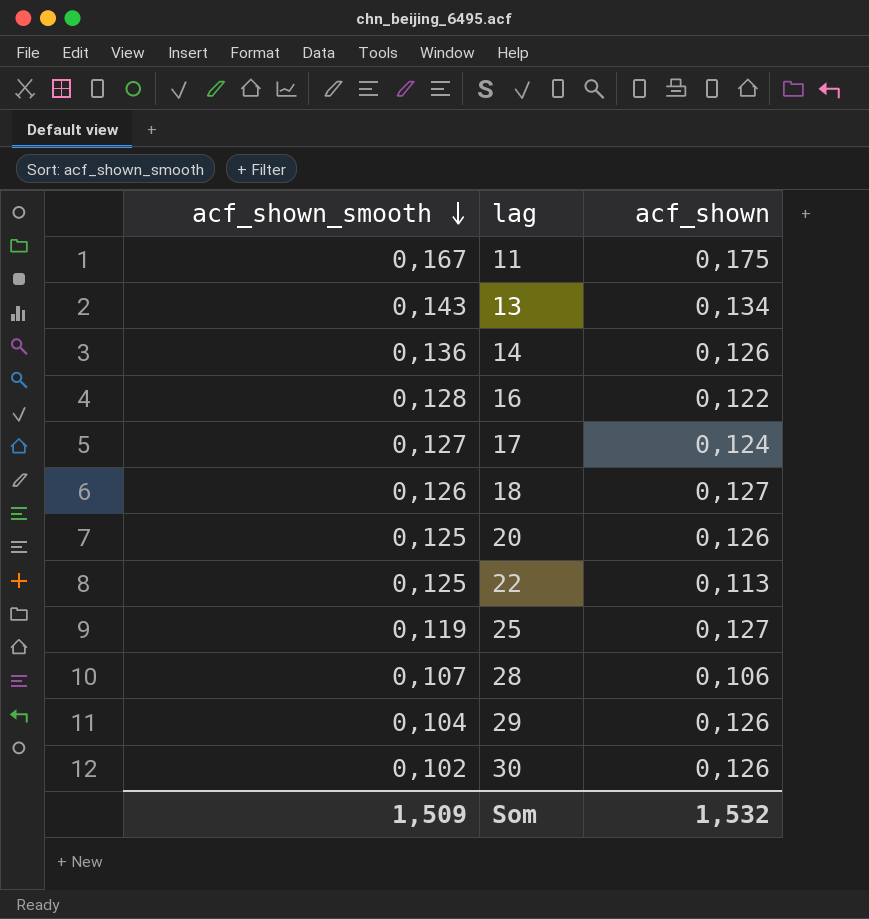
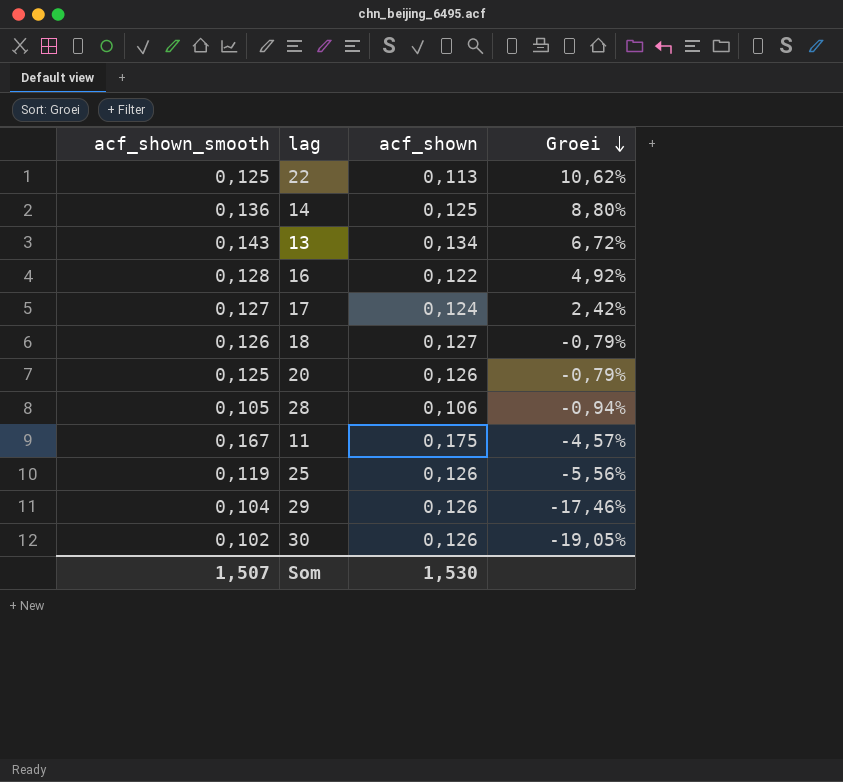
row order: acf_shown_smooth descending -> Groei descending
column Groei | formula: none -> ([acf_shown_smooth] - [acf_shown]) / [acf_shown]
14 | acf_shown: 0,126 -> 0,125
28 | acf_shown_smooth: 0,107 -> 0,105
25 | acf_shown: 0,127 -> 0,126
Som | acf_shown_smooth: 1,509 -> 1,507
Som | acf_shown: 1,532 -> 1,530

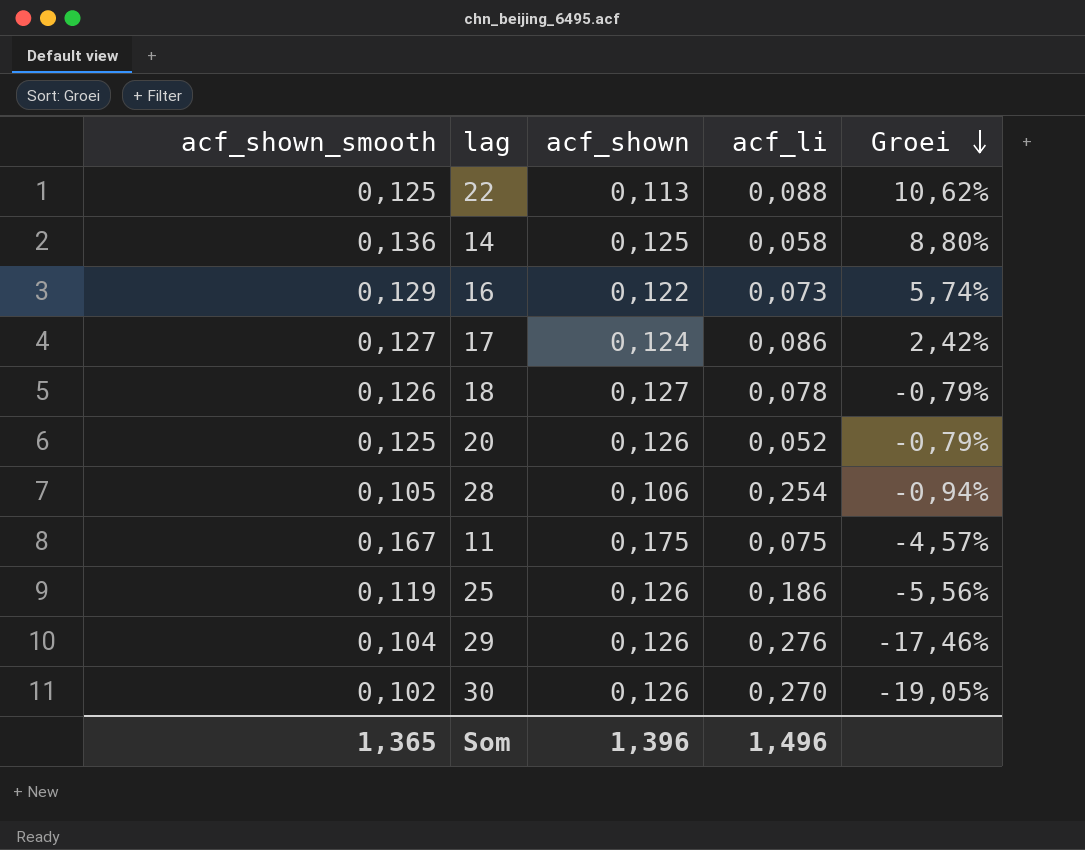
column acf_li | position: none -> 4
row 13: 0,143 | 0,134 | 6,72% -> none
16 | acf_shown_smooth: 0,128 -> 0,129
16 | Groei: 4,92% -> 5,74%
Som | acf_shown_smooth: 1,507 -> 1,365
Som | acf_shown: 1,530 -> 1,396

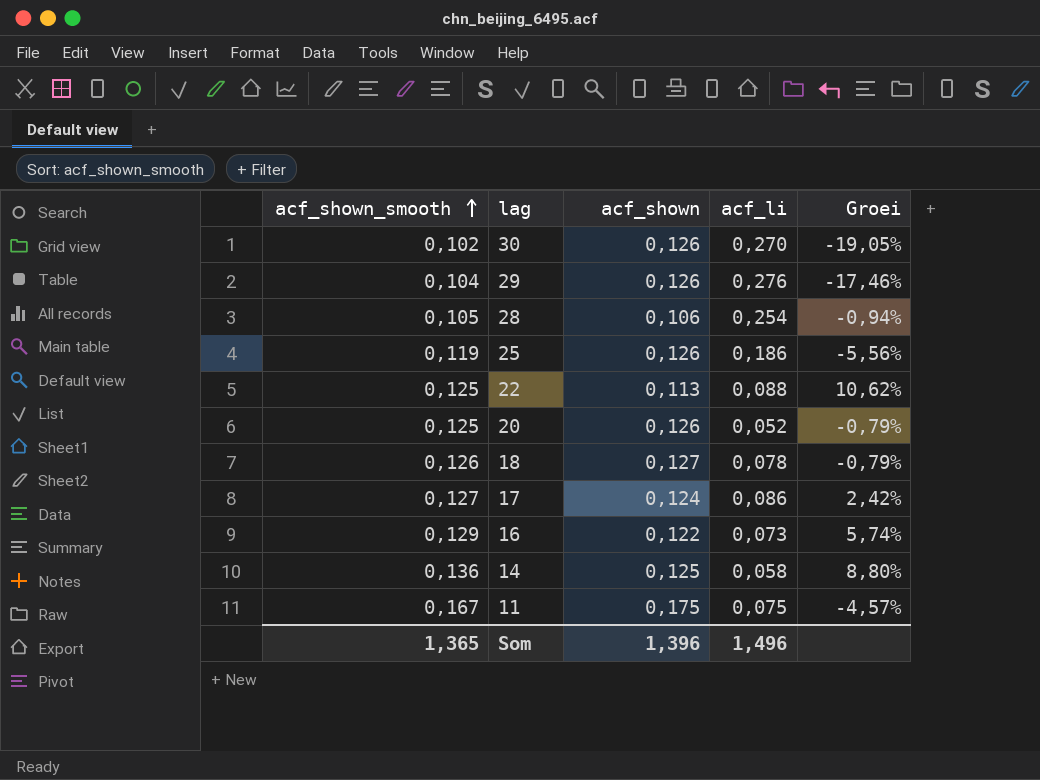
row order: Groei descending -> acf_shown_smooth ascending

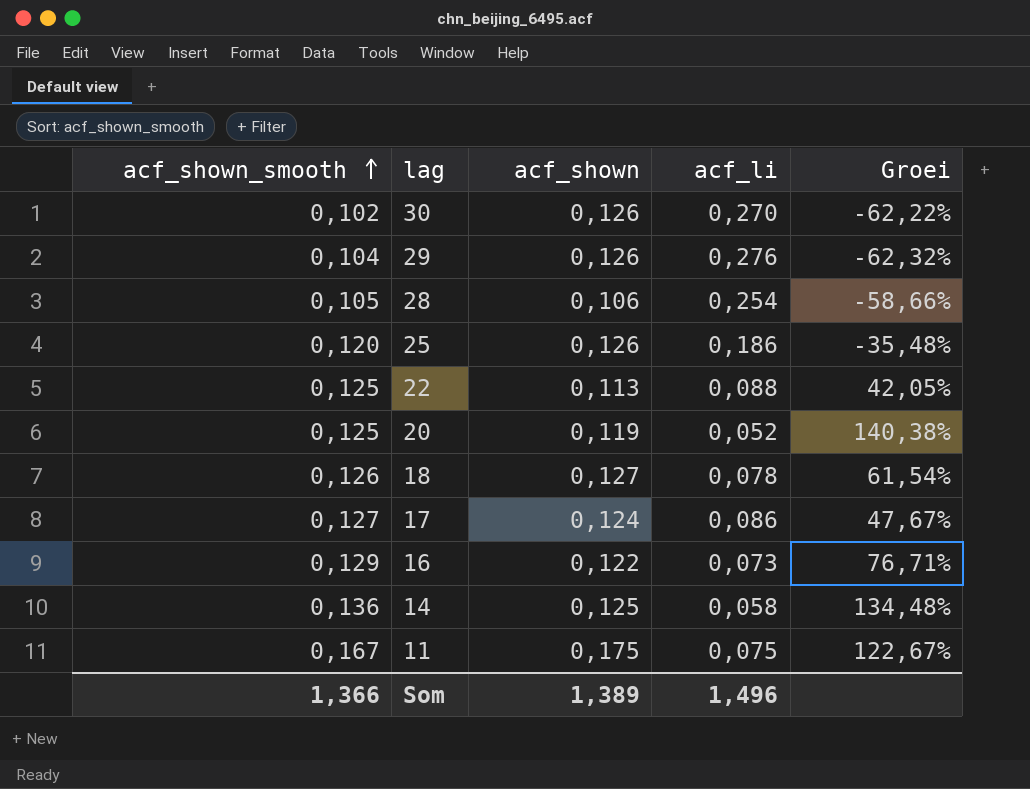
column Groei | formula: ([acf_shown_smooth] - [acf_shown]) / [acf_shown] -> ([acf_shown_smooth] - [acf_li]) / [acf_li]
25 | acf_shown_smooth: 0,119 -> 0,120
20 | acf_shown: 0,126 -> 0,119
Som | acf_shown_smooth: 1,365 -> 1,366
Som | acf_shown: 1,396 -> 1,389

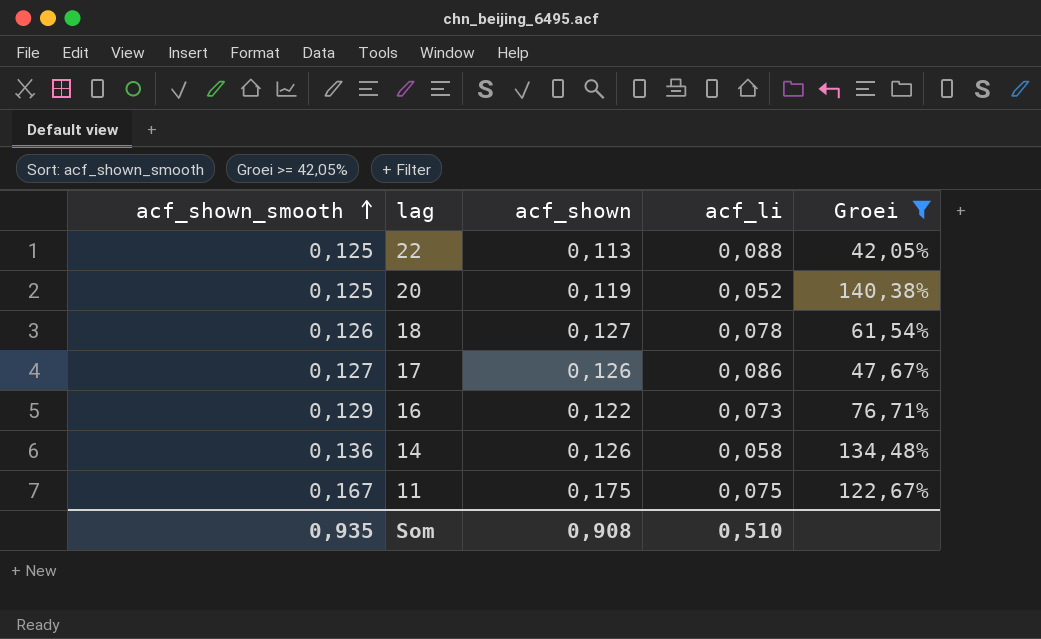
filter: none -> Groei >= 42,05%
17 | acf_shown: 0,124 -> 0,126
14 | acf_shown: 0,125 -> 0,126
Som | acf_shown_smooth: 1,366 -> 0,935
Som | acf_shown: 1,389 -> 0,908
Som | acf_li: 1,496 -> 0,510

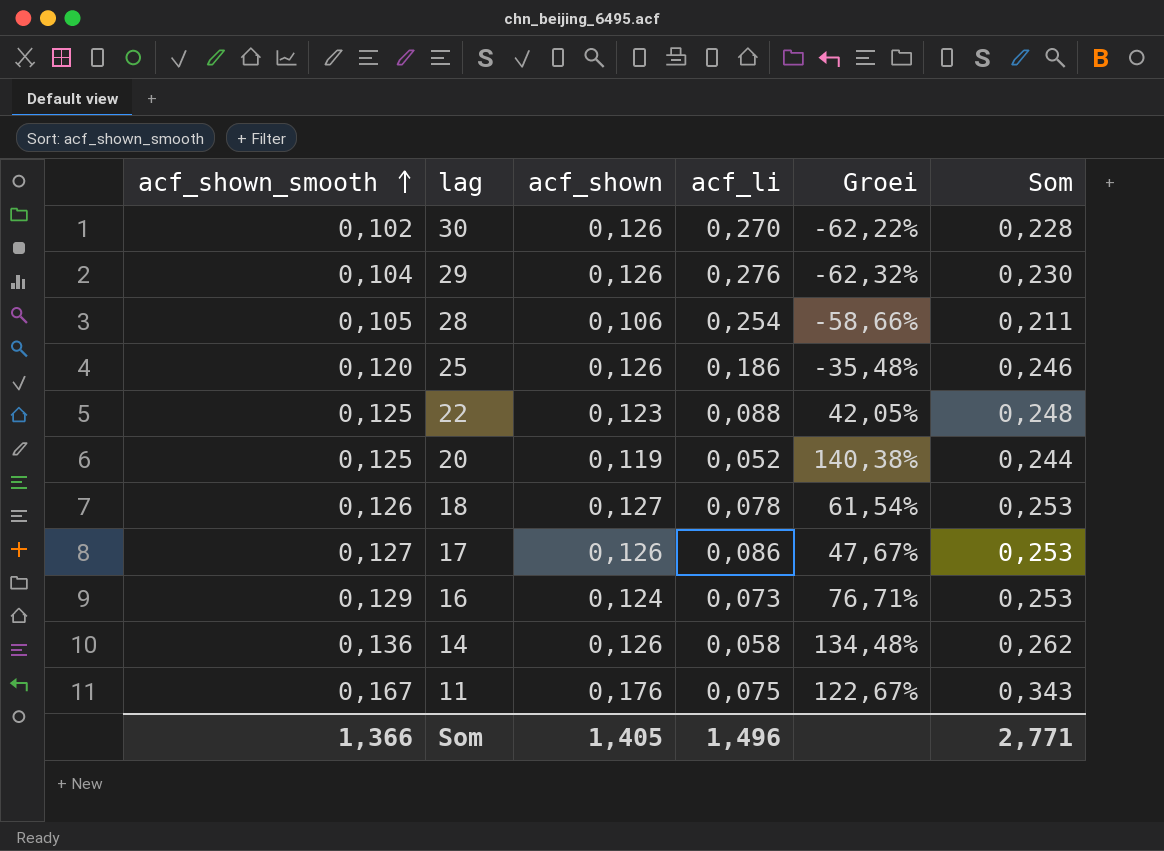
filter: Groei >= 42,05% -> none
column Som | formula: none -> [acf_shown_smooth] + [acf_shown]
22 | acf_shown: 0,113 -> 0,123
16 | acf_shown: 0,122 -> 0,124
11 | acf_shown: 0,175 -> 0,176
Som | acf_shown_smooth: 0,935 -> 1,366
Som | acf_shown: 0,908 -> 1,405
Som | acf_li: 0,510 -> 1,496

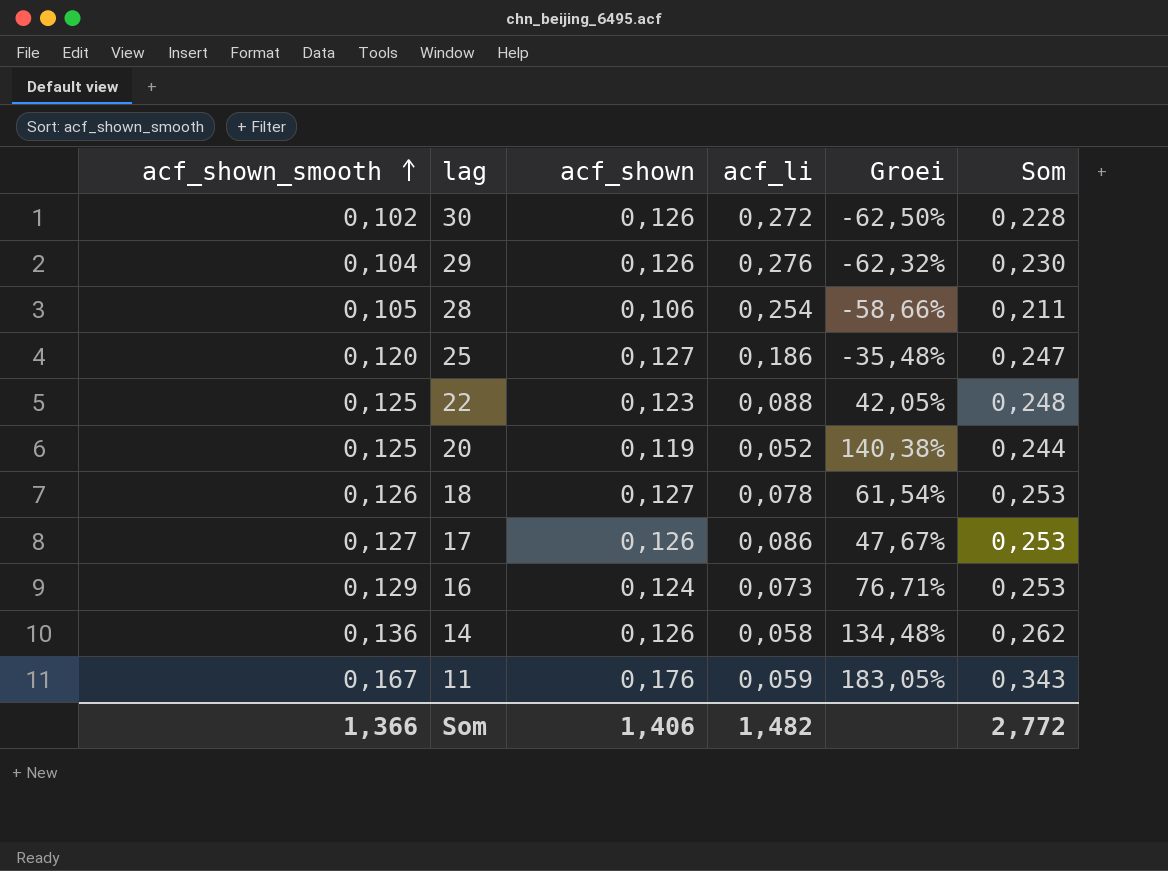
30 | acf_li: 0,270 -> 0,272
30 | Groei: -62,22% -> -62,50%
25 | acf_shown: 0,126 -> 0,127
25 | Som: 0,246 -> 0,247
11 | acf_li: 0,075 -> 0,059
11 | Groei: 122,67% -> 183,05%
Som | acf_shown: 1,405 -> 1,406
Som | acf_li: 1,496 -> 1,482
Som | Som: 2,771 -> 2,772

